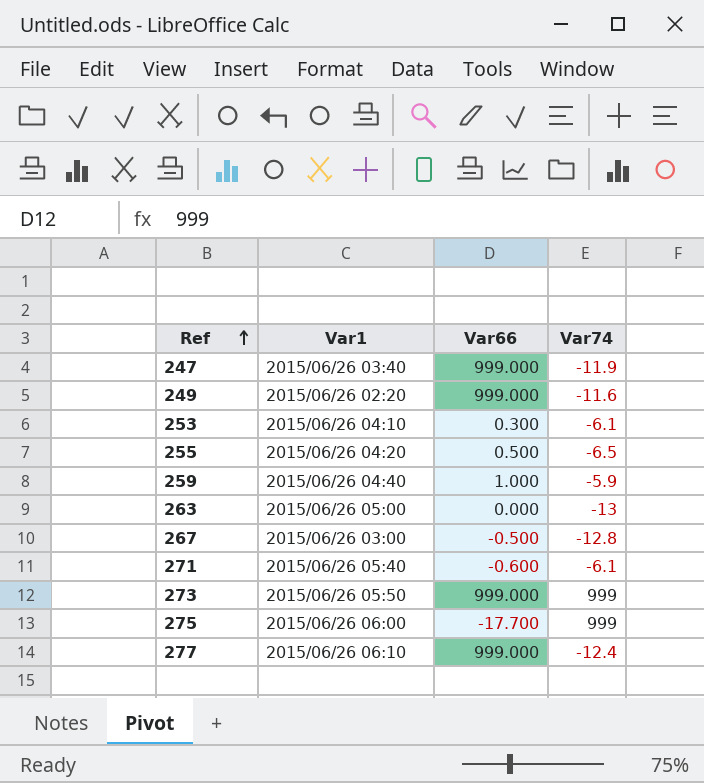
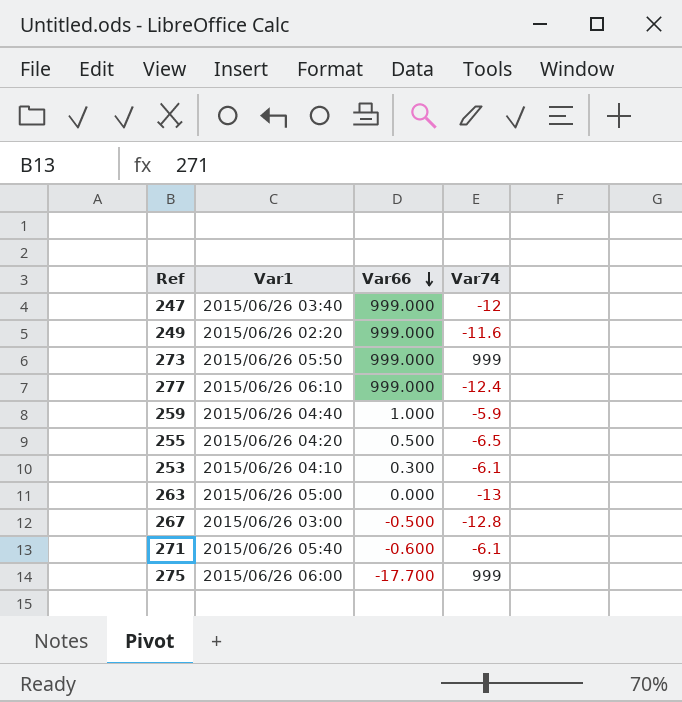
row order: Ref ascending -> Var66 descending
247 | Var74: -11.9 -> -12

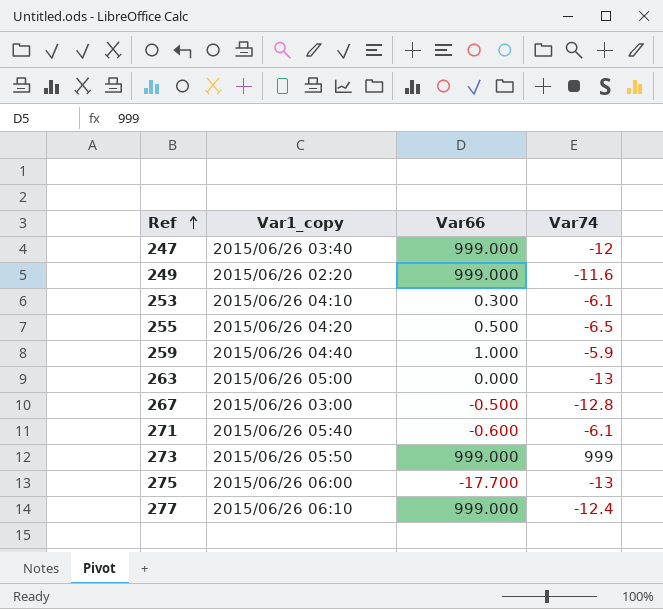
row order: Var66 descending -> Ref ascending
column name: Var1 -> Var1_copy
275 | Var74: 999 -> -13

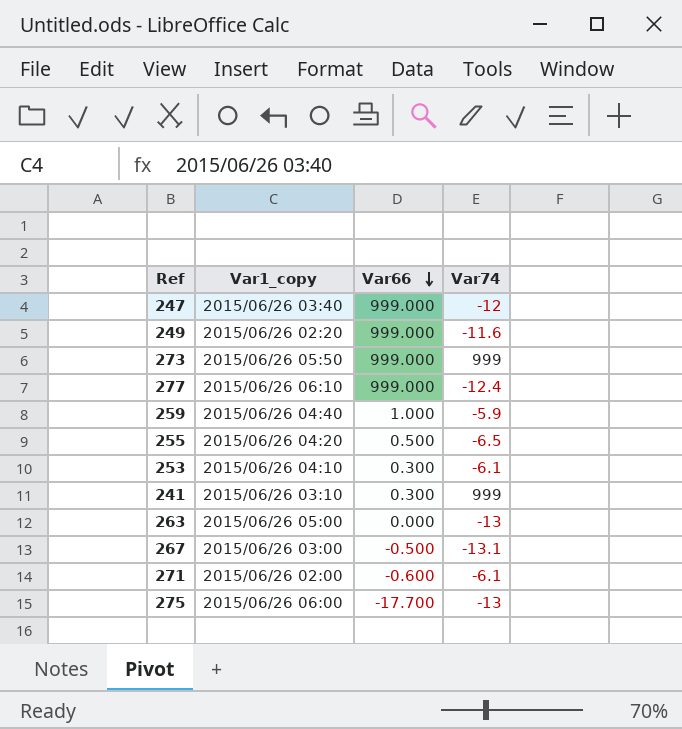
row order: Ref ascending -> Var66 descending
row 241: none -> 2015/06/26 03:10 | 0.300 | 999
267 | Var74: -12.8 -> -13.1
271 | Var1_copy: 2015/06/26 05:40 -> 2015/06/26 02:00

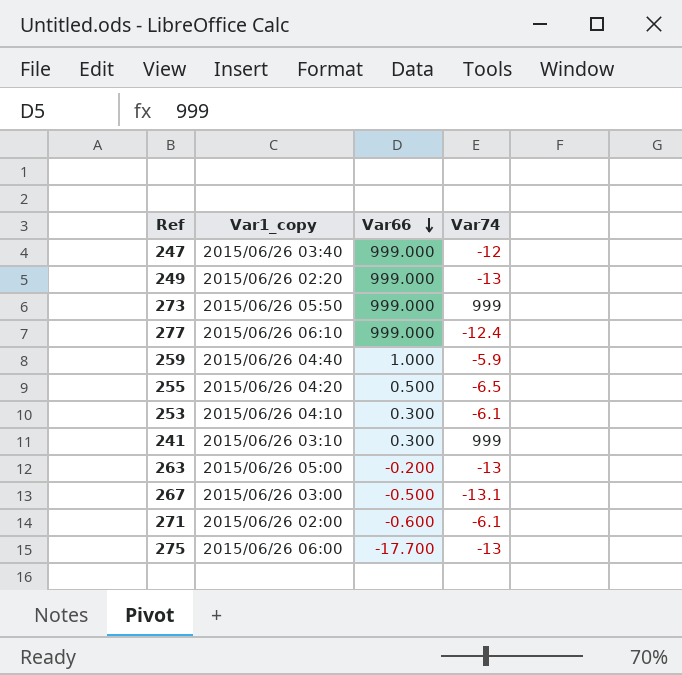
249 | Var74: -11.6 -> -13
263 | Var66: 0.000 -> -0.200

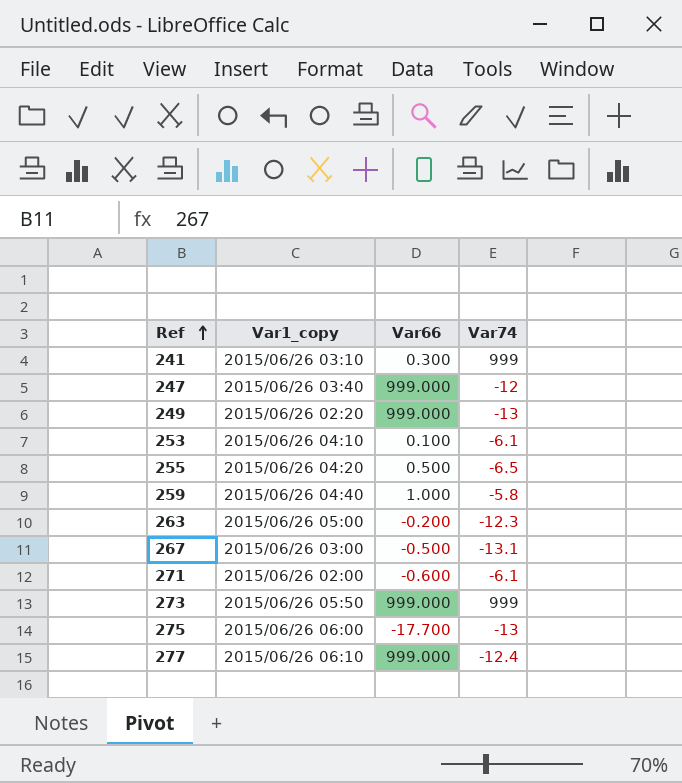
row order: Var66 descending -> Ref ascending
253 | Var66: 0.300 -> 0.100
259 | Var74: -5.9 -> -5.8
263 | Var74: -13 -> -12.3

